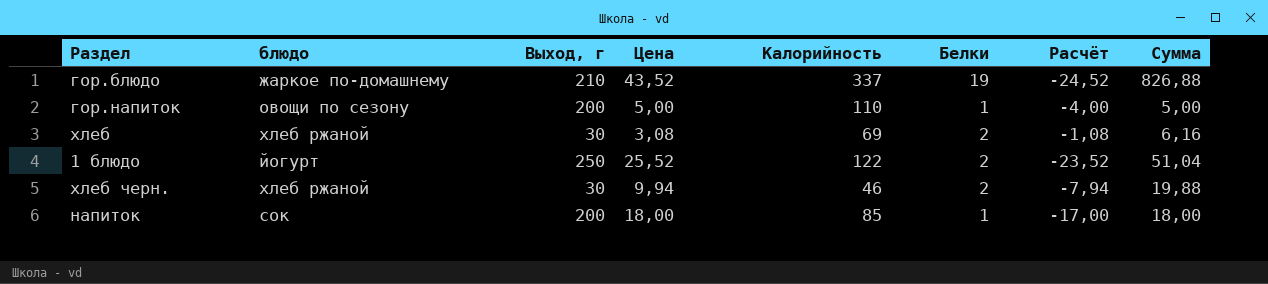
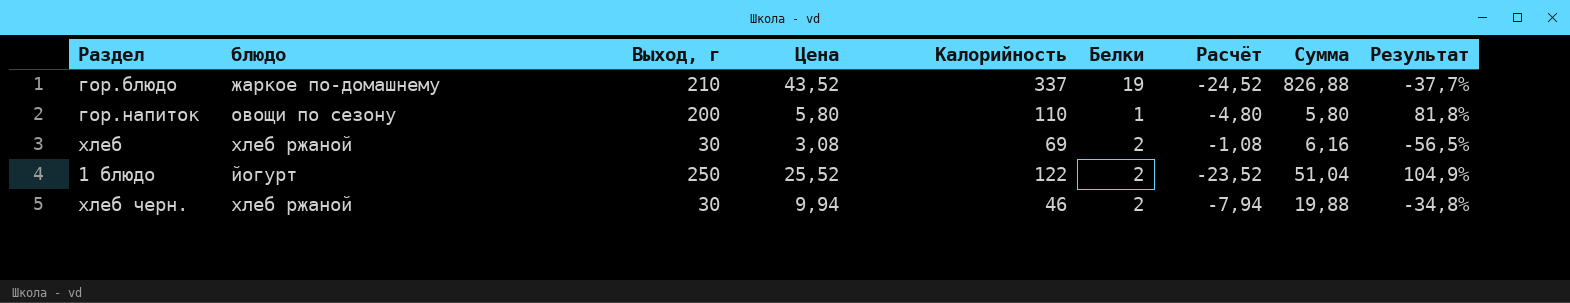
column Результат | formula: none -> ([Выход, г] - [Калорийность]) / [Калорийность]
row напиток: сок | 200 | 18,00 | 85 | 1 | -17,00 | 18,00 -> none
гор.напиток | Цена: 5,00 -> 5,80
гор.напиток | Расчёт: -4,00 -> -4,80
гор.напиток | Сумма: 5,00 -> 5,80

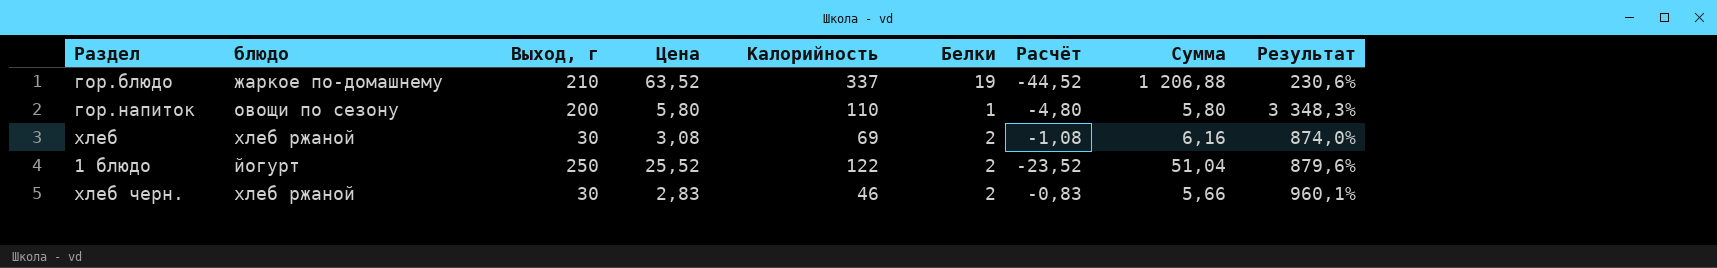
column Результат | formula: ([Выход, г] - [Калорийность]) / [Калорийность] -> ([Выход, г] - [Цена]) / [Цена]
гор.блюдо | Цена: 43,52 -> 63,52
гор.блюдо | Расчёт: -24,52 -> -44,52
гор.блюдо | Сумма: 826,88 -> 1 206,88
хлеб черн. | Цена: 9,94 -> 2,83
хлеб черн. | Расчёт: -7,94 -> -0,83
хлеб черн. | Сумма: 19,88 -> 5,66

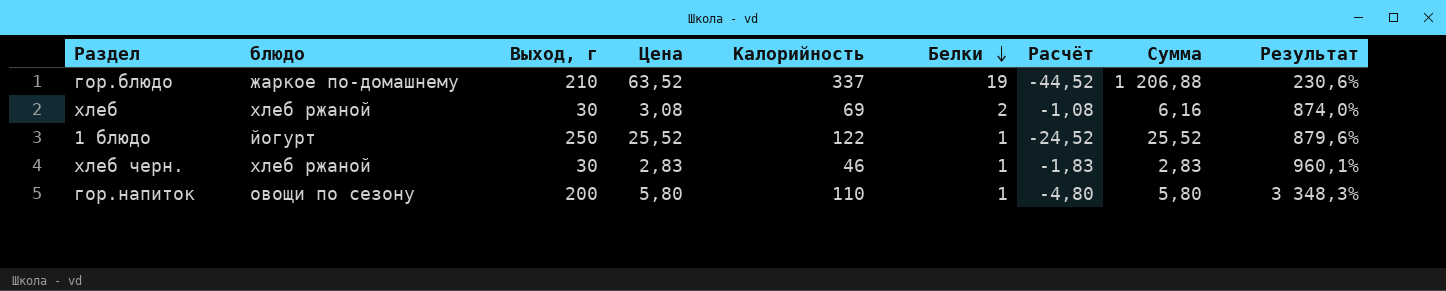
row order: none -> Белки descending
1 блюдо | Белки: 2 -> 1
1 блюдо | Расчёт: -23,52 -> -24,52
1 блюдо | Сумма: 51,04 -> 25,52
хлеб черн. | Белки: 2 -> 1
хлеб черн. | Расчёт: -0,83 -> -1,83
хлеб черн. | Сумма: 5,66 -> 2,83

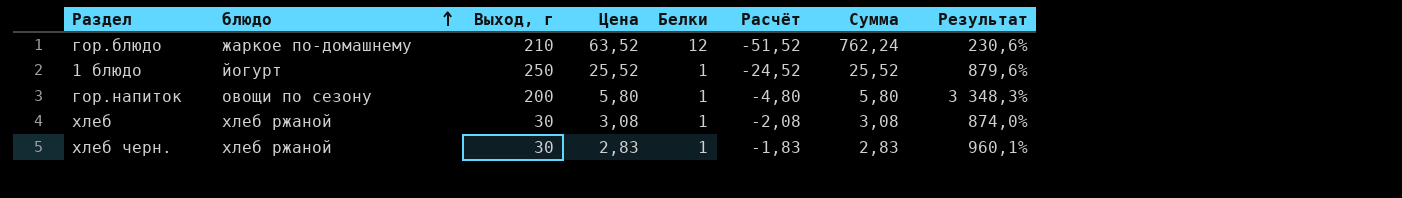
row order: Белки descending -> блюдо ascending
column Калорийность | position: 5 -> none
гор.блюдо | Белки: 19 -> 12
гор.блюдо | Расчёт: -44,52 -> -51,52
гор.блюдо | Сумма: 1 206,88 -> 762,24
хлеб | Белки: 2 -> 1
хлеб | Расчёт: -1,08 -> -2,08
хлеб | Сумма: 6,16 -> 3,08

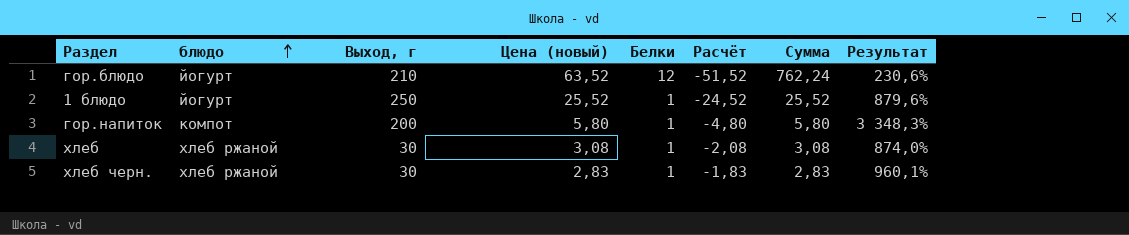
column name: Цена -> Цена (новый)
гор.блюдо | блюдо: жаркое по-домашнему -> йогурт
гор.напиток | блюдо: овощи по сезону -> компот

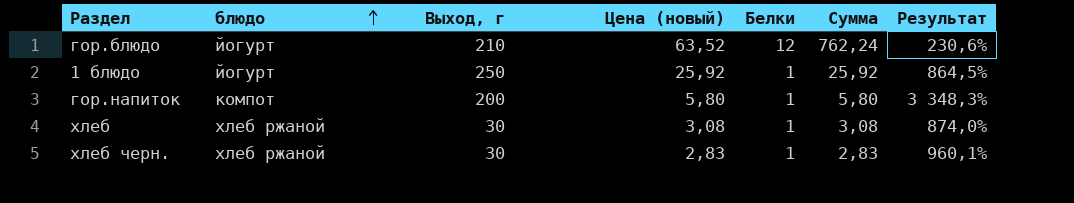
column Расчёт | formula: [Белки] - [Цена (новый)] -> none
1 блюдо | Цена (новый): 25,52 -> 25,92
1 блюдо | Сумма: 25,52 -> 25,92
1 блюдо | Результат: 879,6% -> 864,5%

